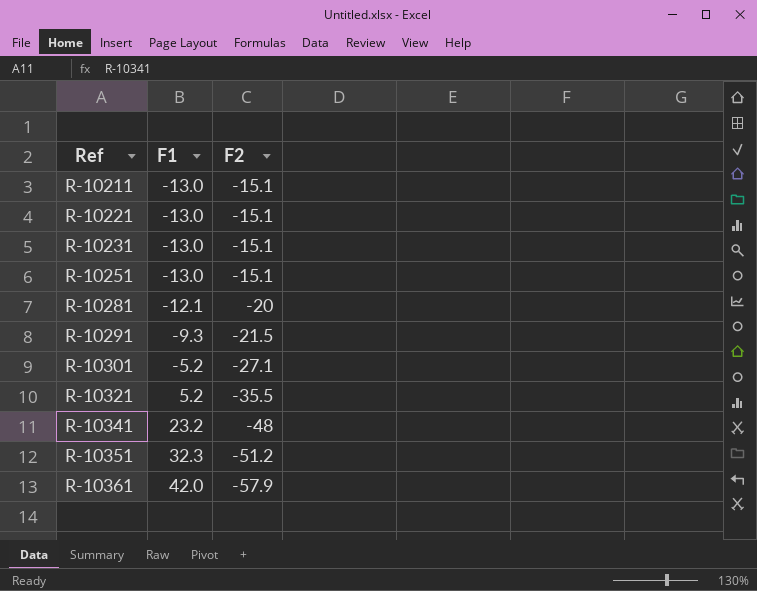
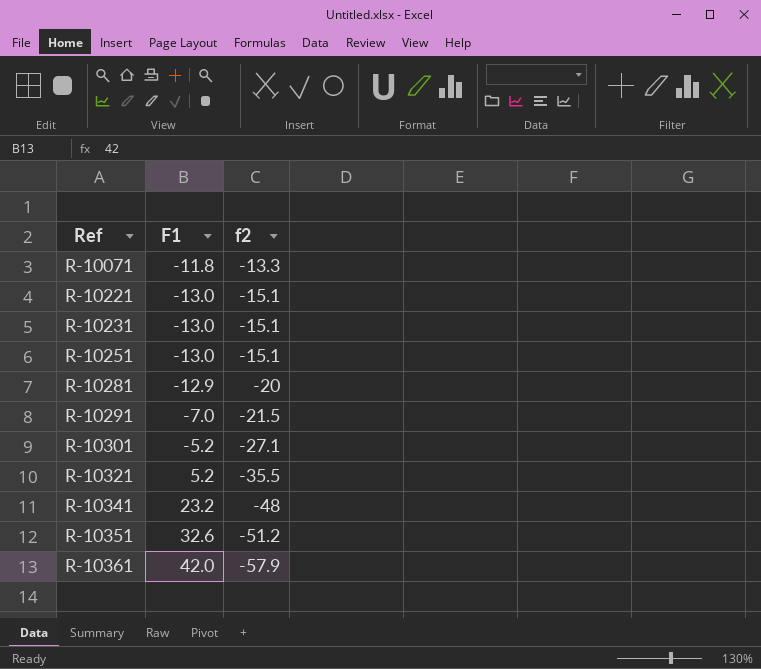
column name: F2 -> f2
row R-10211: -13.0 | -15.1 -> none
row R-10071: none -> -11.8 | -13.3
R-10281 | F1: -12.1 -> -12.9
R-10291 | F1: -9.3 -> -7.0
R-10351 | F1: 32.3 -> 32.6

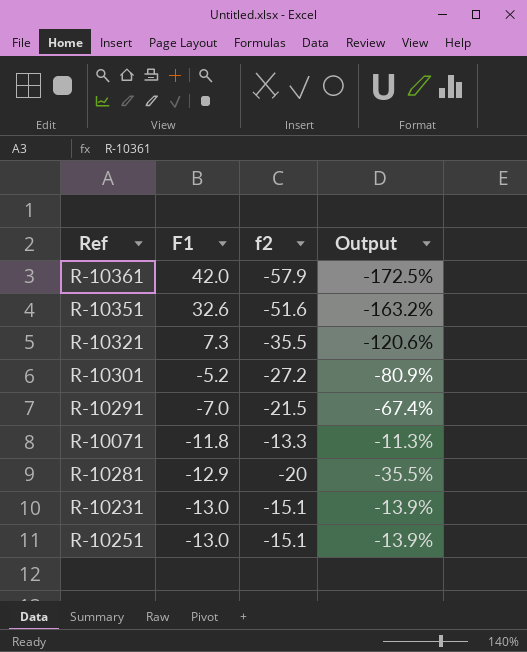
row order: Ref ascending -> F1 descending
column Output | formula: none -> ([F1] - [f2]) / [f2]
row R-10221: -13.0 | -15.1 -> none
row R-10341: 23.2 | -48 -> none
R-10351 | f2: -51.2 -> -51.6
R-10321 | F1: 5.2 -> 7.3
R-10301 | f2: -27.1 -> -27.2

